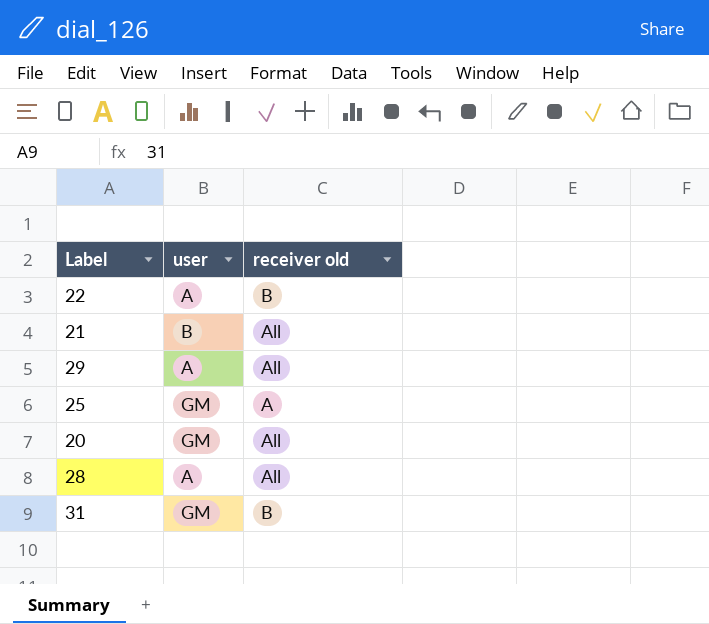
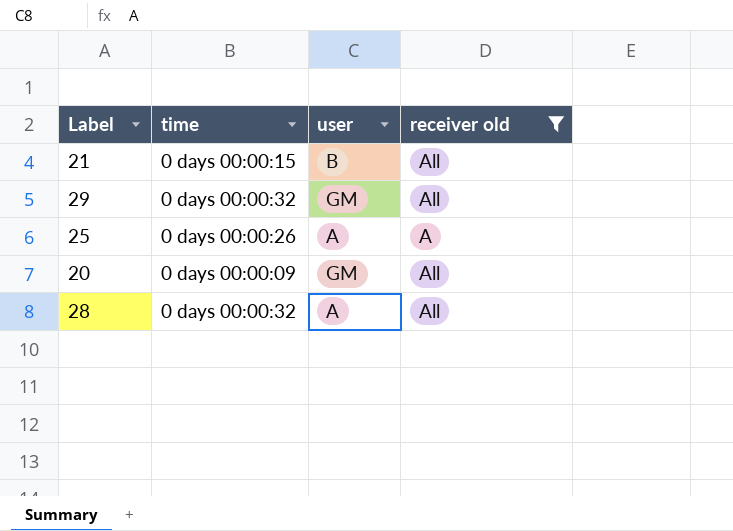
filter: none -> receiver old != B
column time | position: none -> 2
29 | user: A -> GM
25 | user: GM -> A

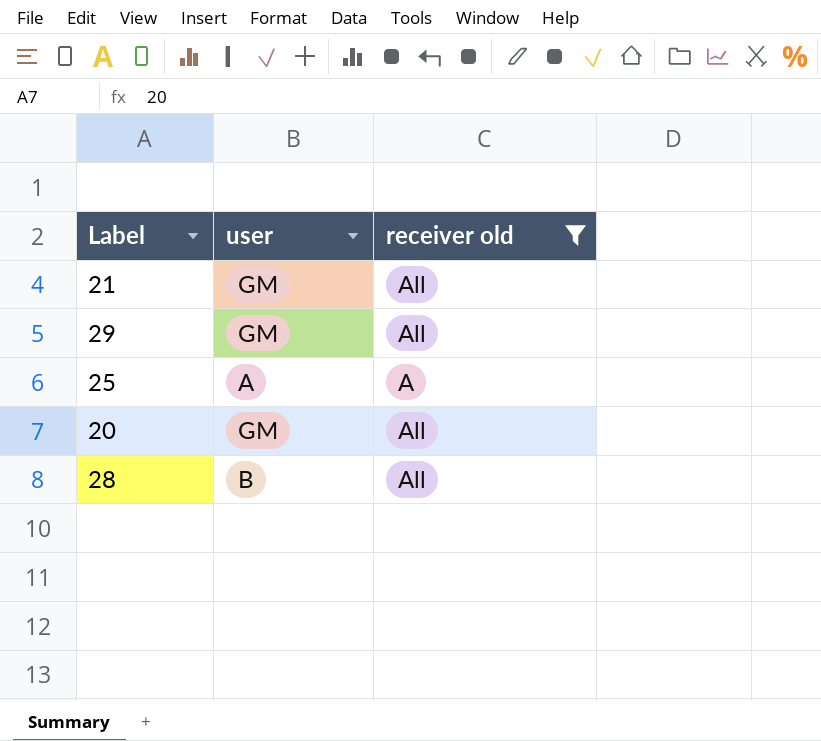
column time | position: 2 -> none
21 | user: B -> GM
28 | user: A -> B

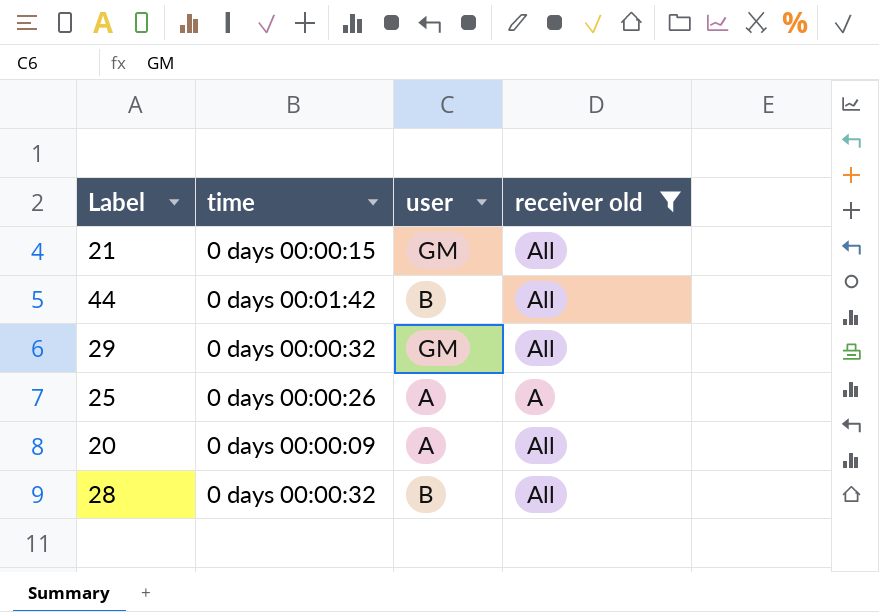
column time | position: none -> 2
row 44: none -> 0 days 00:01:42 | B | All
20 | user: GM -> A

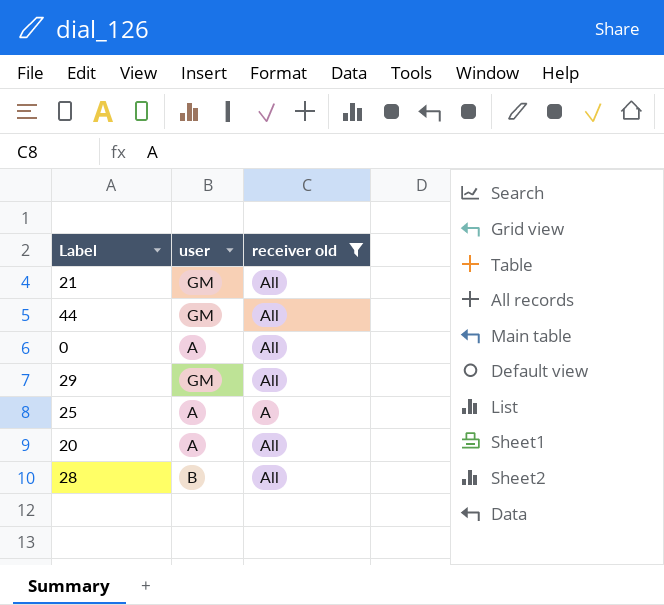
column time | position: 2 -> none
44 | user: B -> GM
row 0: none -> A | All

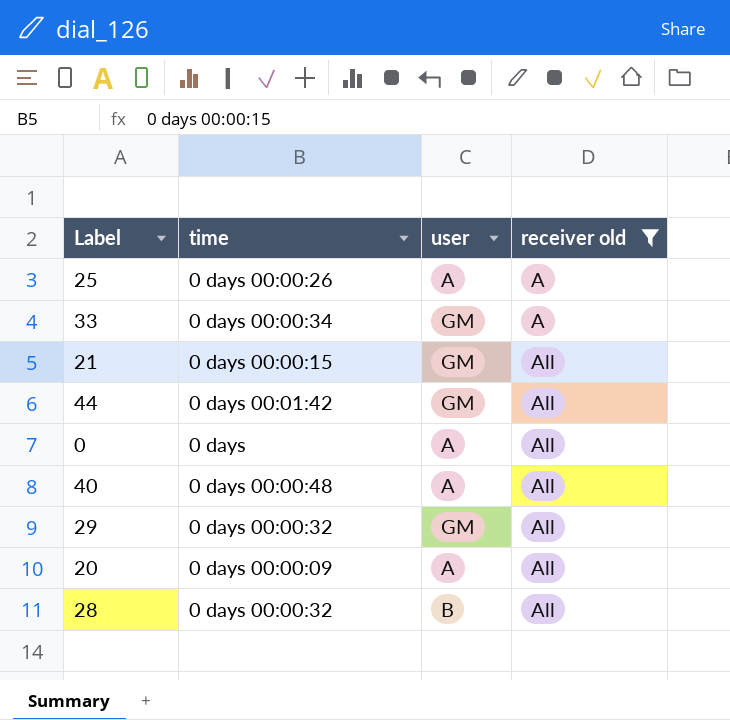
row order: none -> receiver old ascending
column time | position: none -> 2
row 33: none -> 0 days 00:00:34 | GM | A
row 40: none -> 0 days 00:00:48 | A | All

